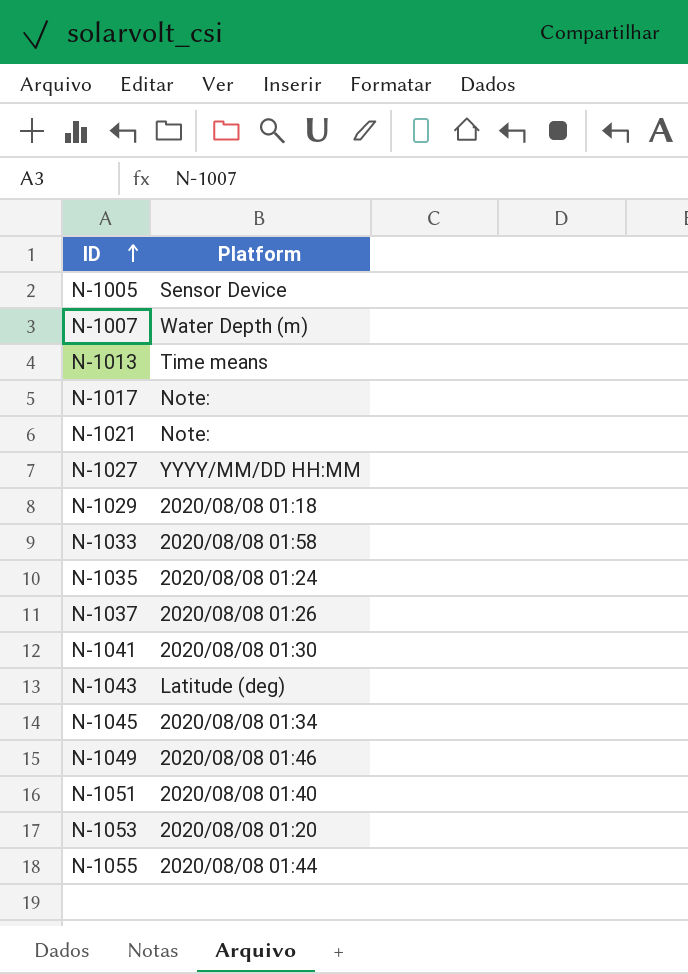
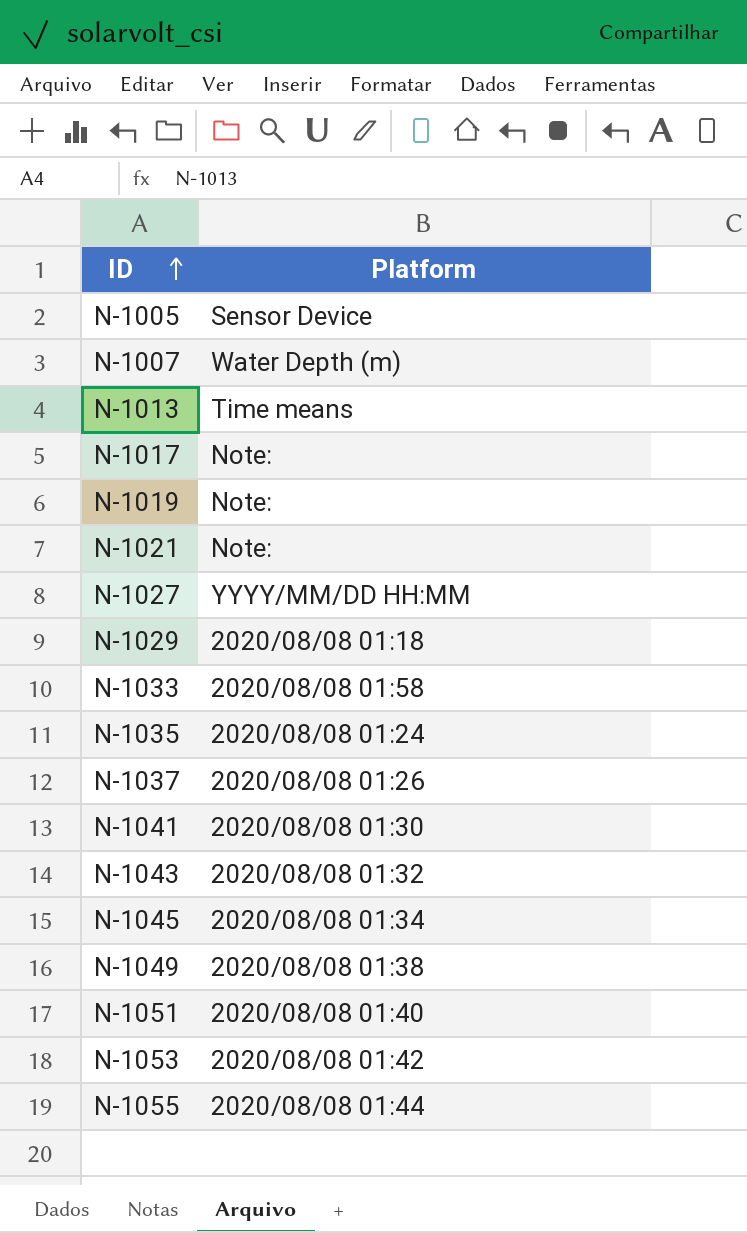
row N-1019: none -> Note:
N-1043 | Platform: Latitude (deg) -> 2020/08/08 01:32
N-1049 | Platform: 2020/08/08 01:46 -> 2020/08/08 01:38
N-1053 | Platform: 2020/08/08 01:20 -> 2020/08/08 01:42

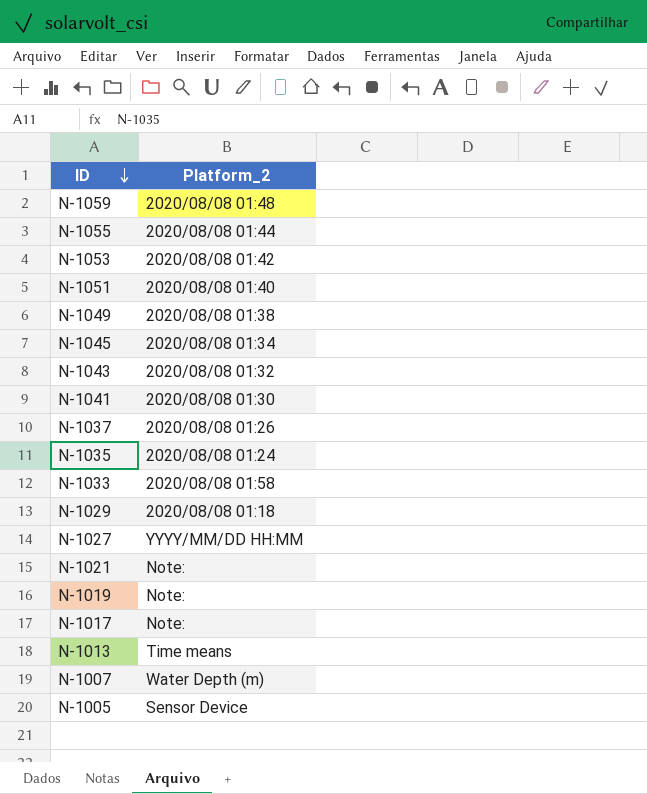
row order: ID ascending -> ID descending
column name: Platform -> Platform_2
row N-1059: none -> 2020/08/08 01:48

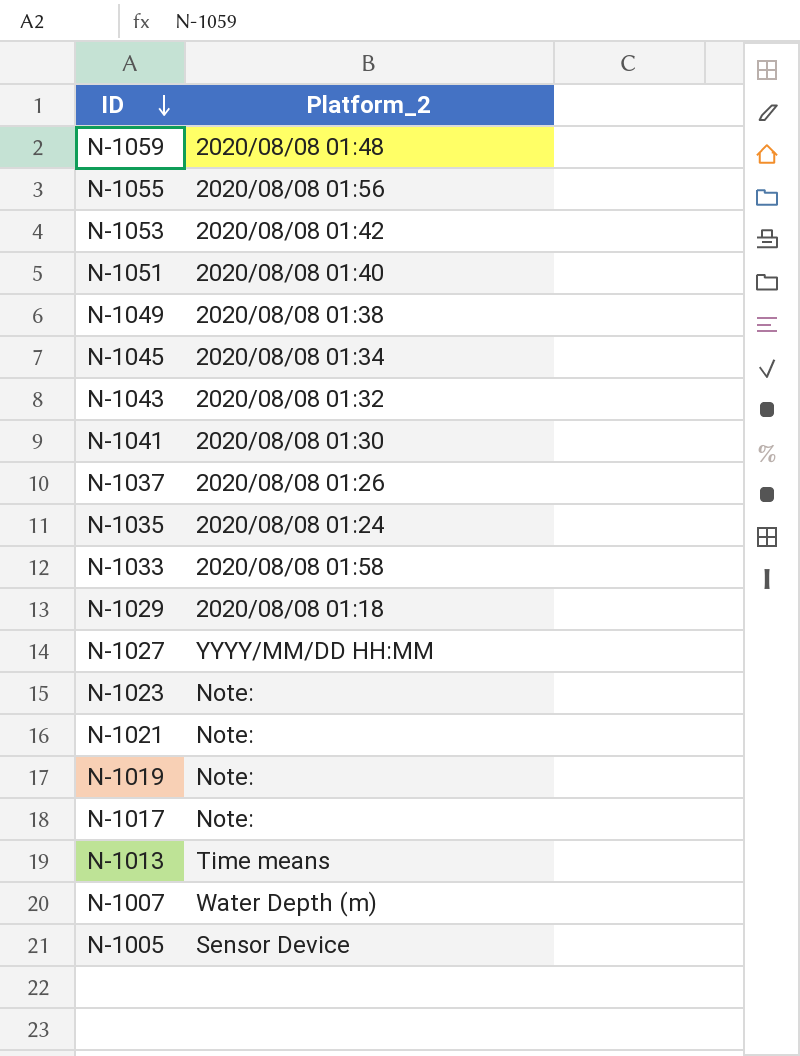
N-1055 | Platform_2: 2020/08/08 01:44 -> 2020/08/08 01:56
row N-1023: none -> Note:

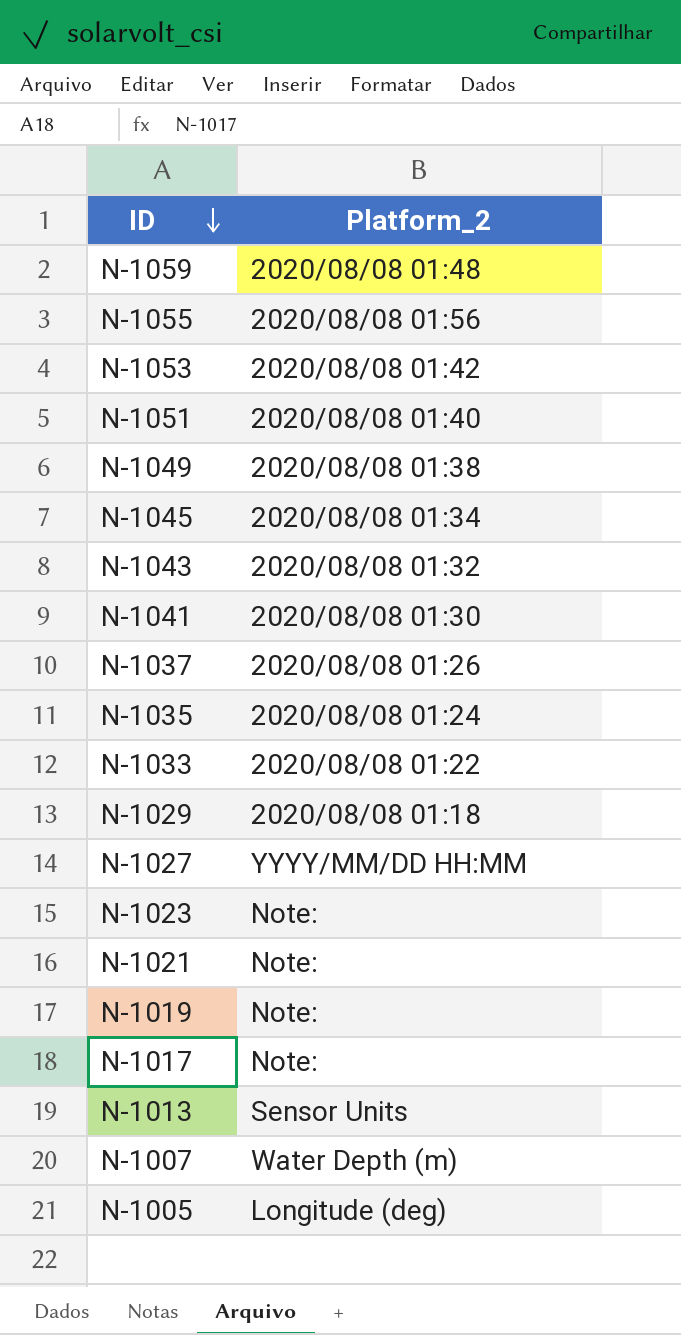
N-1033 | Platform_2: 2020/08/08 01:58 -> 2020/08/08 01:22
N-1013 | Platform_2: Time means -> Sensor Units
N-1005 | Platform_2: Sensor Device -> Longitude (deg)

